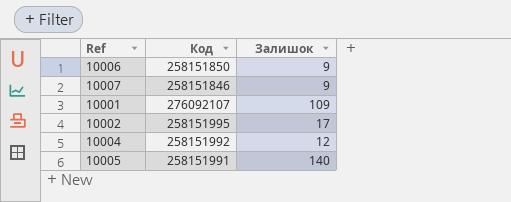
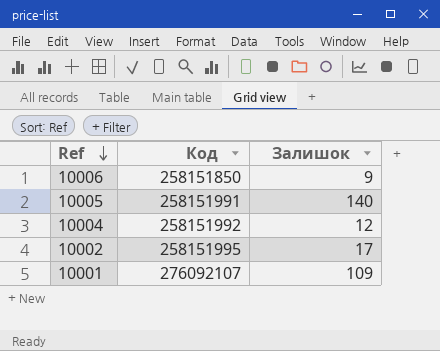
row order: none -> Ref descending
row 10007: 258151846 | 9 -> none

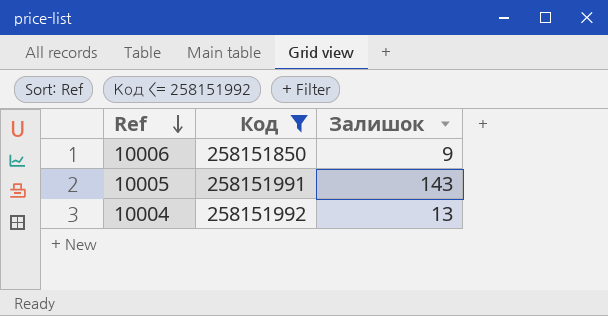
filter: none -> Код <= 258151992
10005 | Залишок: 140 -> 143
10004 | Залишок: 12 -> 13

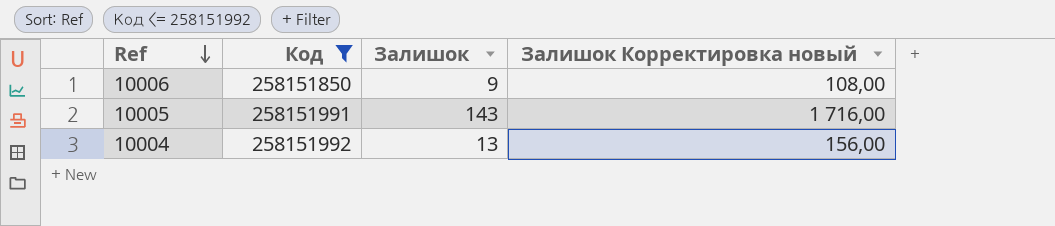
column Залишок Корректировка новый | formula: none -> [Залишок] * 12

